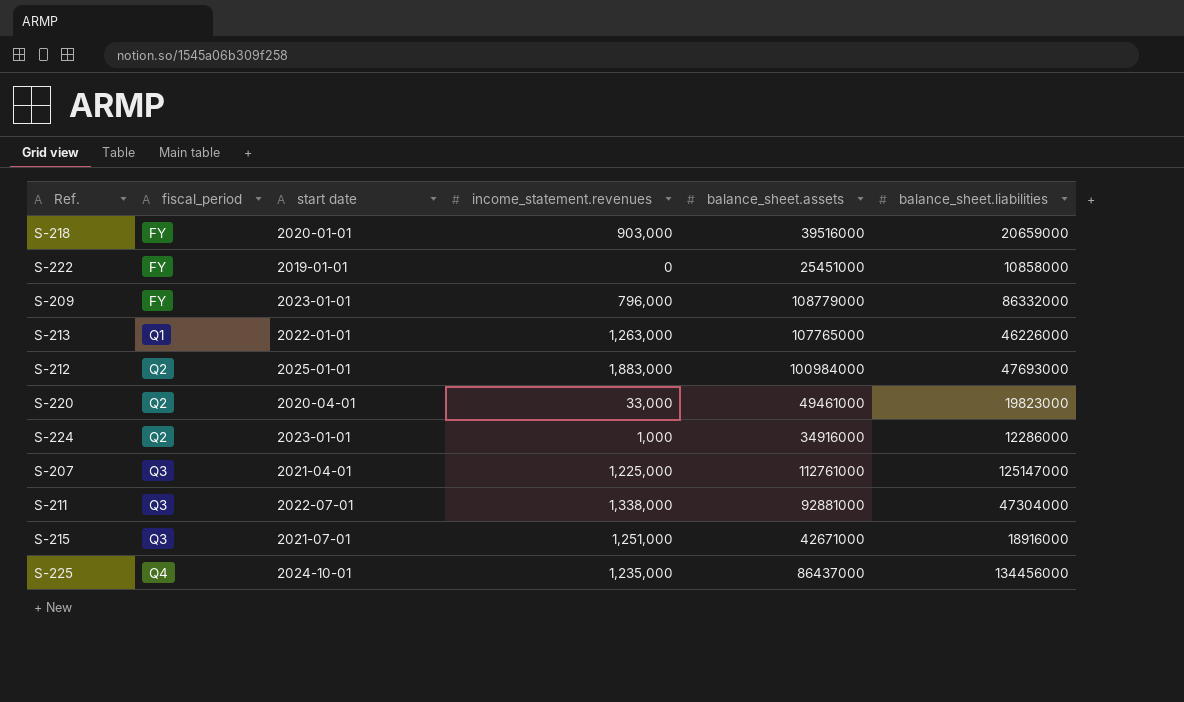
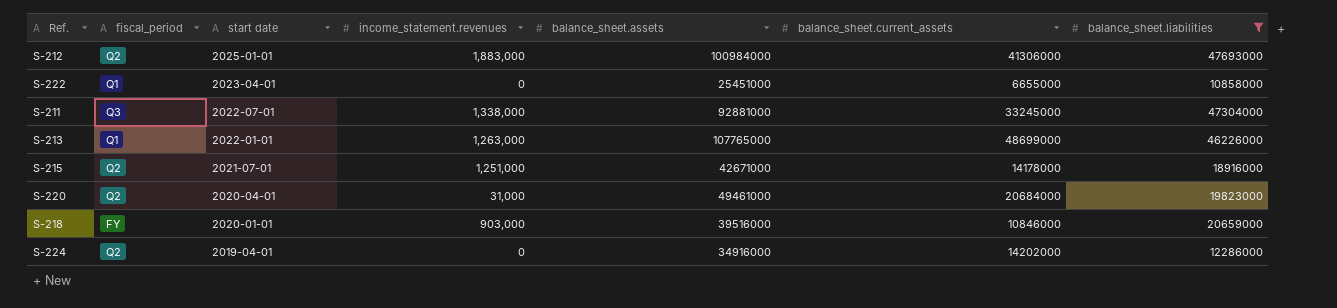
filter: none -> balance_sheet.liabilities <= 47693000
row order: fiscal_period ascending -> start date descending
column balance_sheet.current_assets | position: none -> 6
S-222 | fiscal_period: FY -> Q1
S-222 | start date: 2019-01-01 -> 2023-04-01
S-215 | fiscal_period: Q3 -> Q2
S-220 | income_statement.revenues: 33,000 -> 31,000
S-224 | start date: 2023-01-01 -> 2019-04-01
S-224 | income_statement.revenues: 1,000 -> 0

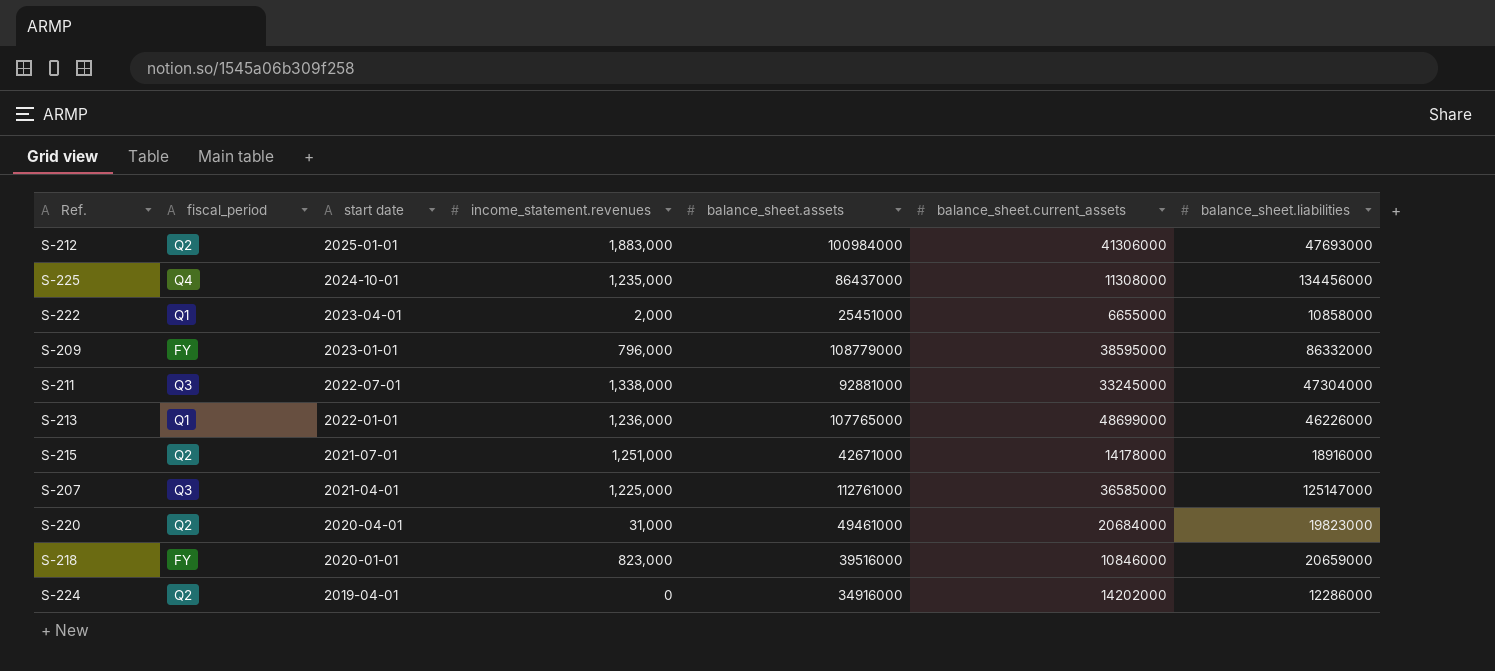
filter: balance_sheet.liabilities <= 47693000 -> none
S-222 | income_statement.revenues: 0 -> 2,000
S-213 | income_statement.revenues: 1,263,000 -> 1,236,000
S-218 | income_statement.revenues: 903,000 -> 823,000

